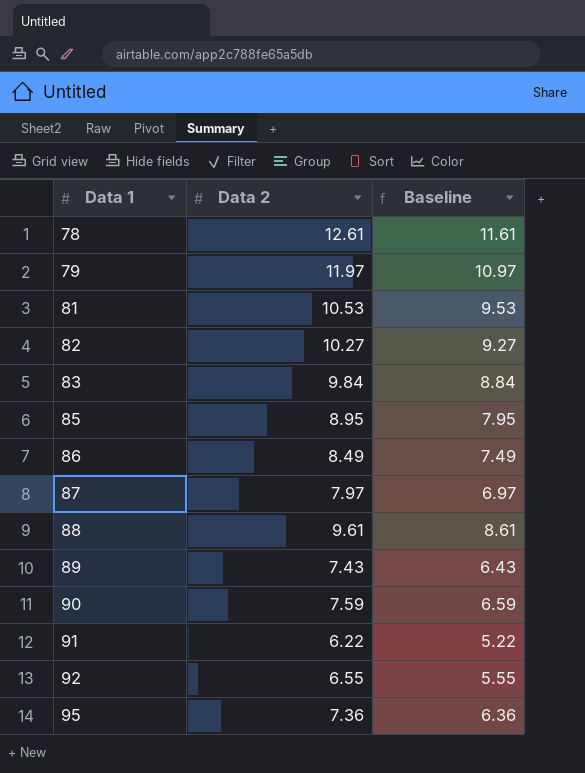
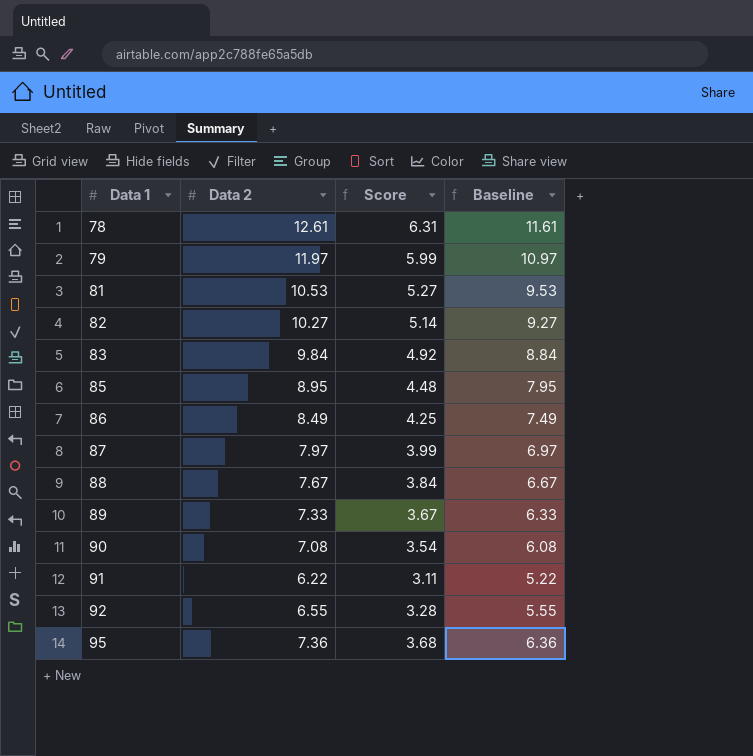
column Score | formula: none -> [Data 2] * 0.5
88 | Data 2: 9.61 -> 7.67
88 | Baseline: 8.61 -> 6.67
89 | Data 2: 7.43 -> 7.33
89 | Baseline: 6.43 -> 6.33
90 | Data 2: 7.59 -> 7.08
90 | Baseline: 6.59 -> 6.08

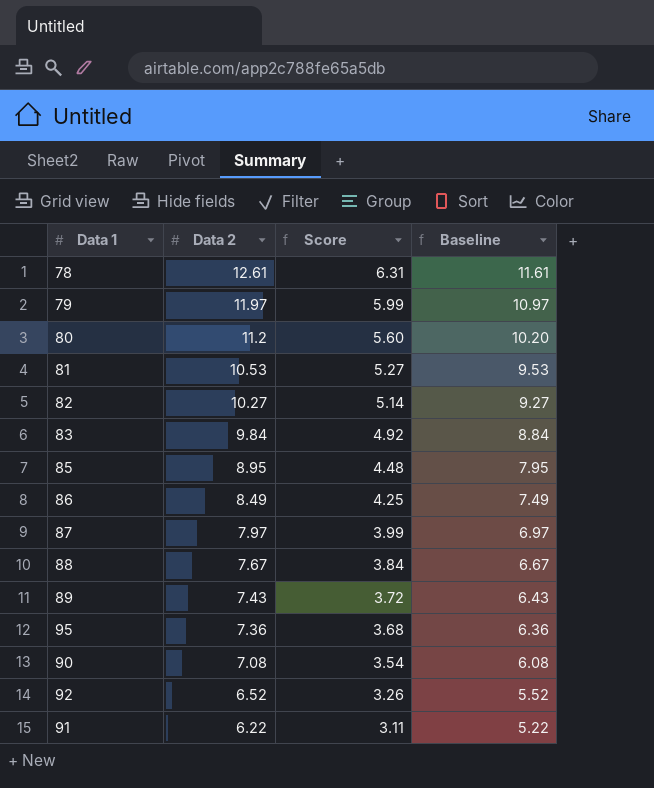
row order: Data 1 ascending -> Data 2 descending
row 80: none -> 11.2 | 5.60 | 10.20
89 | Data 2: 7.33 -> 7.43
89 | Score: 3.67 -> 3.72
89 | Baseline: 6.33 -> 6.43
92 | Data 2: 6.55 -> 6.52
92 | Score: 3.28 -> 3.26
92 | Baseline: 5.55 -> 5.52

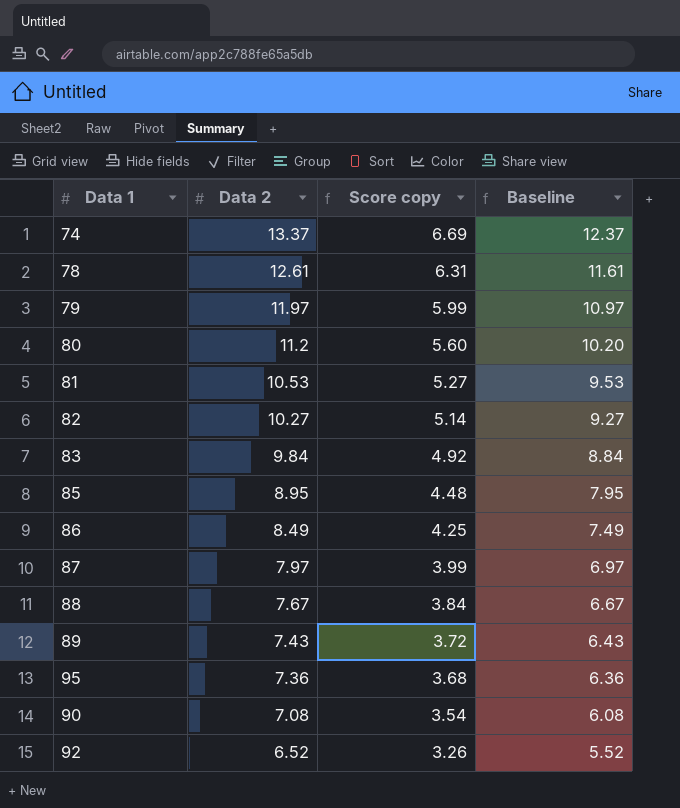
column name: Score -> Score copy
row 91: 6.22 | 3.11 | 5.22 -> none
row 74: none -> 13.37 | 6.69 | 12.37

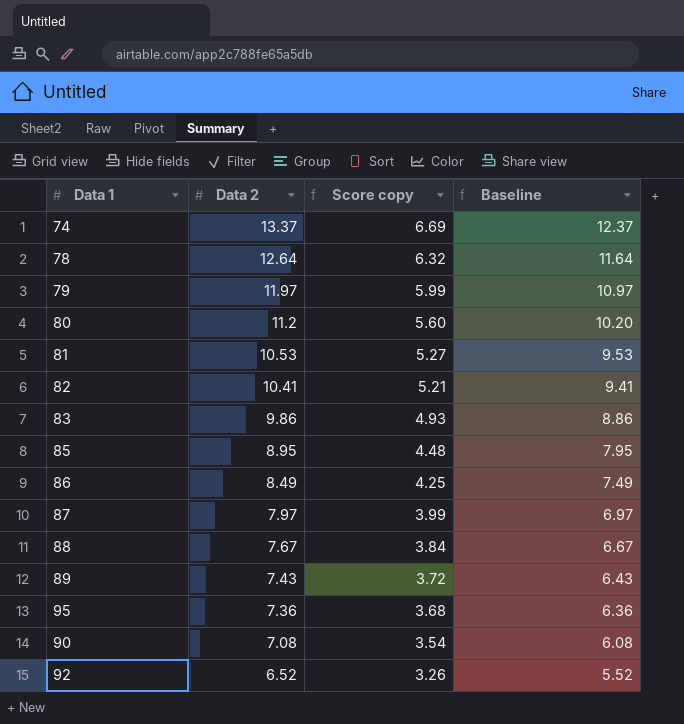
78 | Data 2: 12.61 -> 12.64
78 | Score copy: 6.31 -> 6.32
78 | Baseline: 11.61 -> 11.64
82 | Data 2: 10.27 -> 10.41
82 | Score copy: 5.14 -> 5.21
82 | Baseline: 9.27 -> 9.41
83 | Data 2: 9.84 -> 9.86
83 | Score copy: 4.92 -> 4.93
83 | Baseline: 8.84 -> 8.86

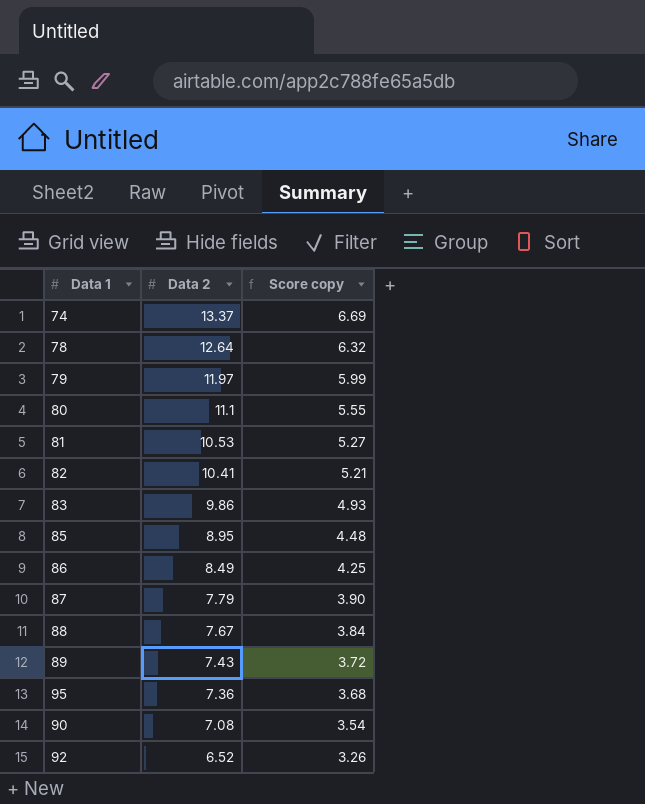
column Baseline | formula: [Data 2] - 1 -> none
80 | Data 2: 11.2 -> 11.1
80 | Score copy: 5.60 -> 5.55
87 | Data 2: 7.97 -> 7.79
87 | Score copy: 3.99 -> 3.90

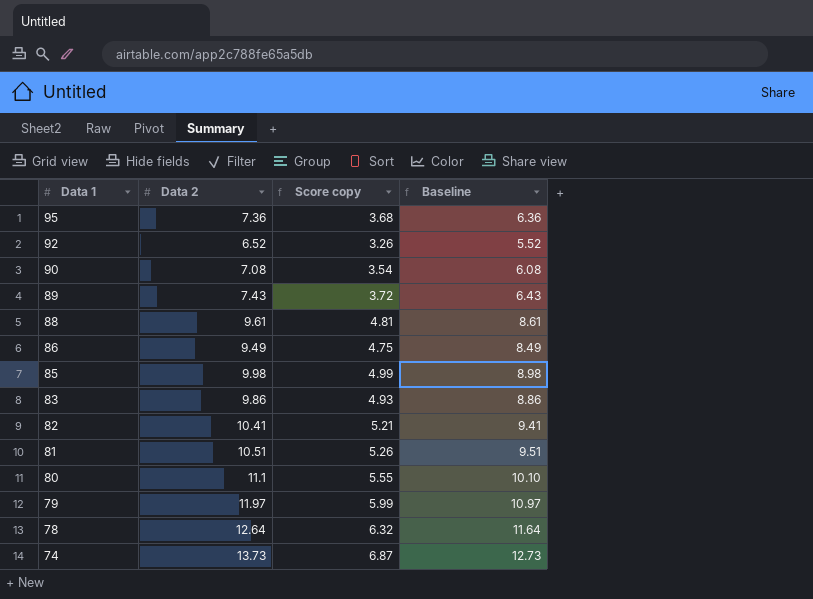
row order: Data 2 descending -> Data 1 descending
column Baseline | formula: none -> [Data 2] - 1
row 87: 7.79 | 3.90 -> none
88 | Data 2: 7.67 -> 9.61
88 | Score copy: 3.84 -> 4.81
86 | Data 2: 8.49 -> 9.49
86 | Score copy: 4.25 -> 4.75
85 | Data 2: 8.95 -> 9.98
85 | Score copy: 4.48 -> 4.99
81 | Data 2: 10.53 -> 10.51
81 | Score copy: 5.27 -> 5.26
74 | Data 2: 13.37 -> 13.73
74 | Score copy: 6.69 -> 6.87

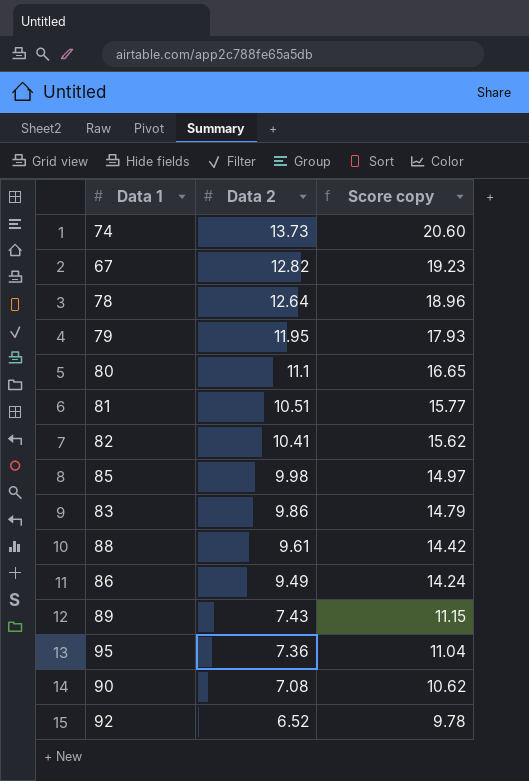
row order: Data 1 descending -> Data 2 descending
column Baseline | formula: [Data 2] - 1 -> none
column Score copy | formula: [Data 2] * 0.5 -> [Data 2] * 1.5
row 67: none -> 12.82 | 19.23
79 | Data 2: 11.97 -> 11.95

